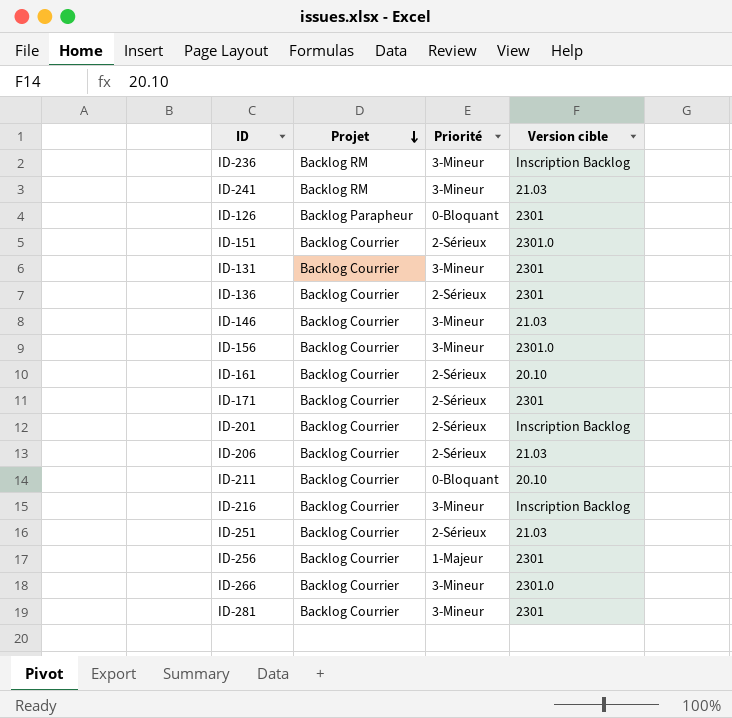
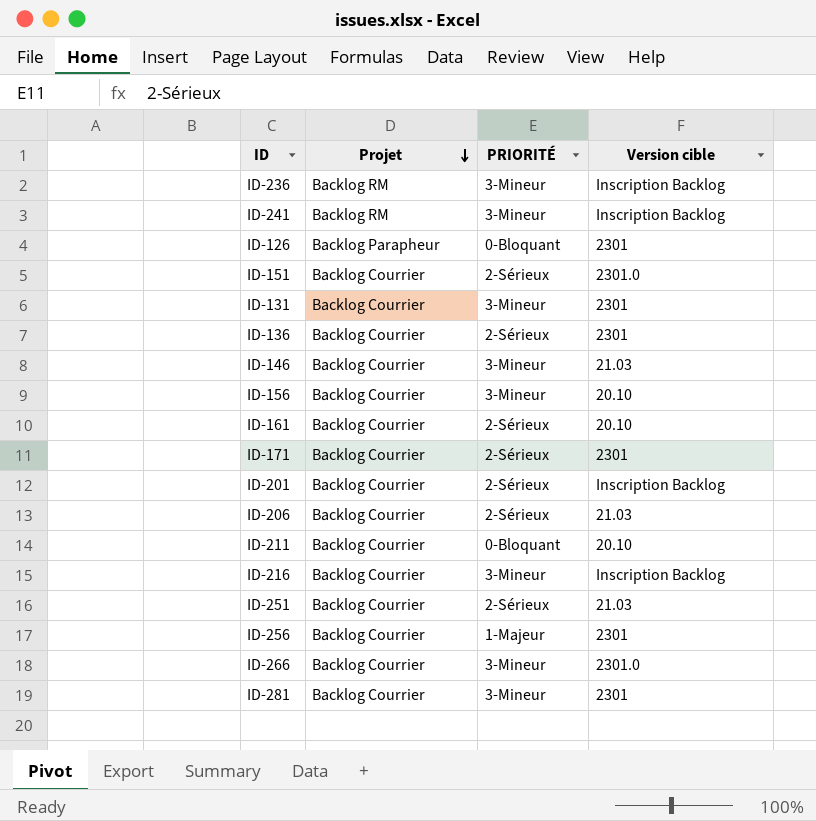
column name: Priorité -> PRIORITÉ
ID-241 | Version cible: 21.03 -> Inscription Backlog
ID-156 | Version cible: 2301.0 -> 20.10

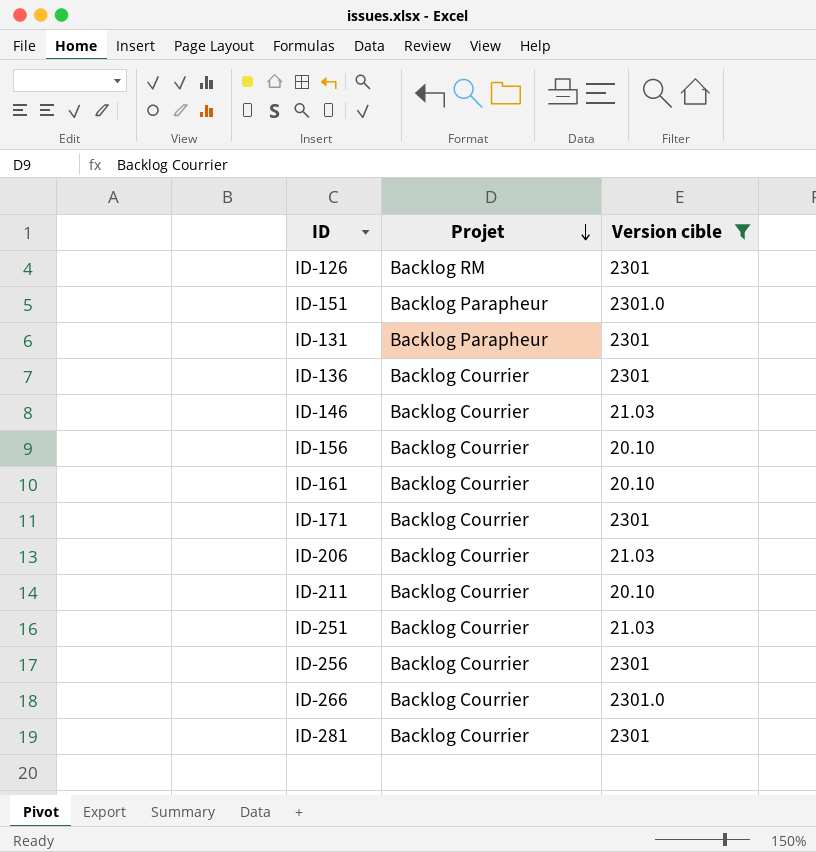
filter: none -> Version cible != Inscription Backlog
column PRIORITÉ | position: 3 -> none
ID-126 | Projet: Backlog Parapheur -> Backlog RM
ID-151 | Projet: Backlog Courrier -> Backlog Parapheur
ID-131 | Projet: Backlog Courrier -> Backlog Parapheur

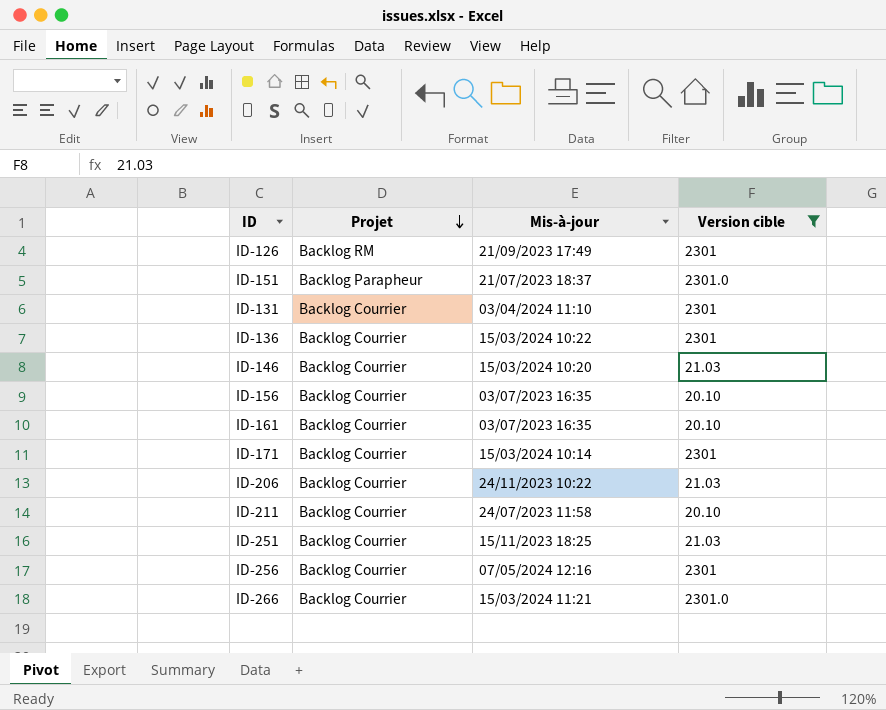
column Mis-à-jour | position: none -> 3
row ID-281: Backlog Courrier | 2301 -> none
ID-131 | Projet: Backlog Parapheur -> Backlog Courrier

